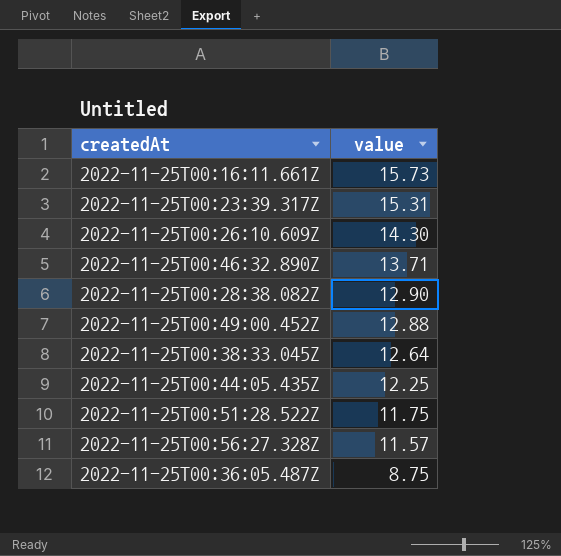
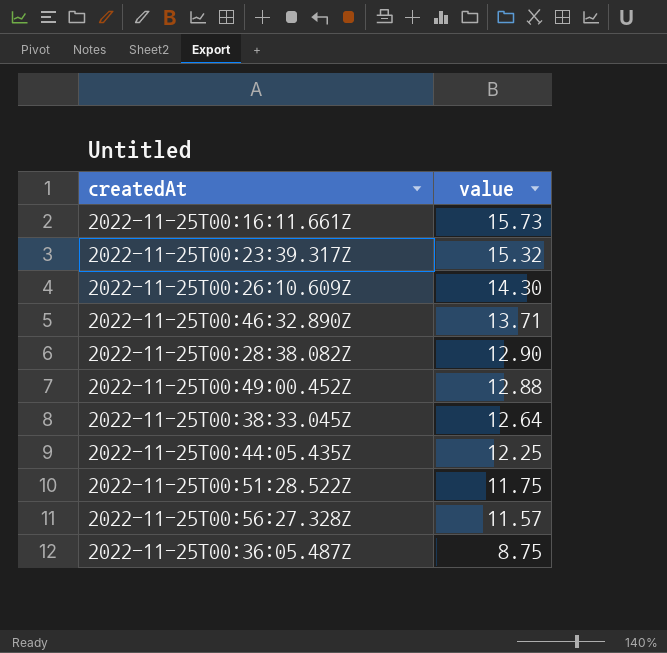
2022-11-25T00:23:39.317Z | value: 15.31 -> 15.32

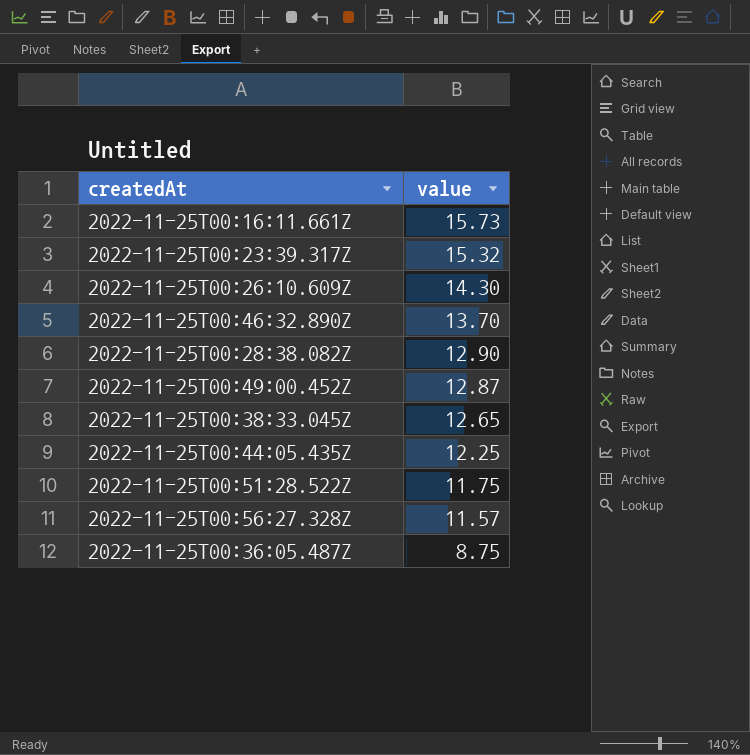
2022-11-25T00:46:32.890Z | value: 13.71 -> 13.70
2022-11-25T00:49:00.452Z | value: 12.88 -> 12.87
2022-11-25T00:38:33.045Z | value: 12.64 -> 12.65

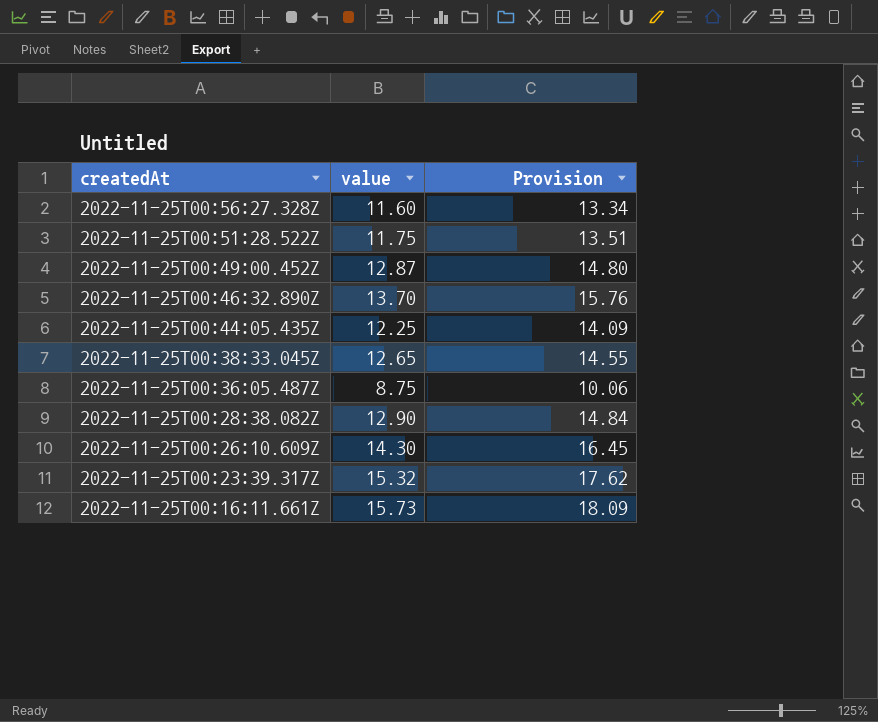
row order: value descending -> createdAt descending
column Provision | formula: none -> [value] * 1.15
2022-11-25T00:56:27.328Z | value: 11.57 -> 11.60

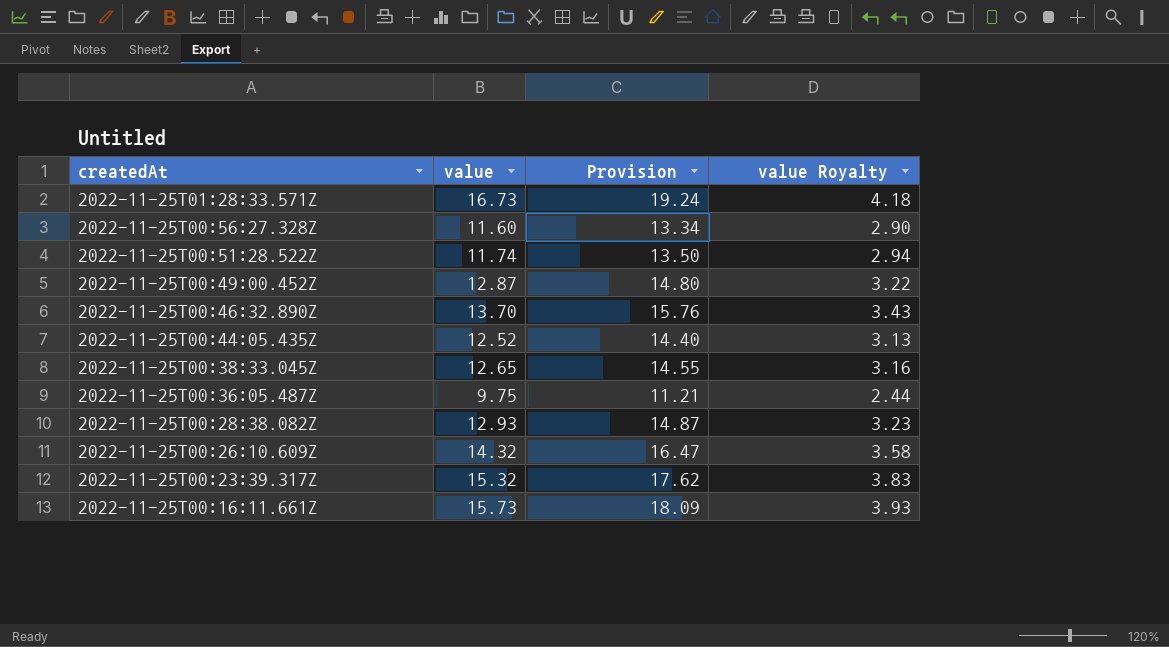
column value Royalty | formula: none -> [value] * 0.25
row 2022-11-25T01:28:33.571Z: none -> 16.73 | 19.24 | 4.18
2022-11-25T00:51:28.522Z | value: 11.75 -> 11.74
2022-11-25T00:51:28.522Z | Provision: 13.51 -> 13.50
2022-11-25T00:44:05.435Z | value: 12.25 -> 12.52
2022-11-25T00:44:05.435Z | Provision: 14.09 -> 14.40
2022-11-25T00:36:05.487Z | value: 8.75 -> 9.75
2022-11-25T00:36:05.487Z | Provision: 10.06 -> 11.21
2022-11-25T00:28:38.082Z | value: 12.90 -> 12.93
2022-11-25T00:28:38.082Z | Provision: 14.84 -> 14.87
2022-11-25T00:26:10.609Z | value: 14.30 -> 14.32
2022-11-25T00:26:10.609Z | Provision: 16.45 -> 16.47

